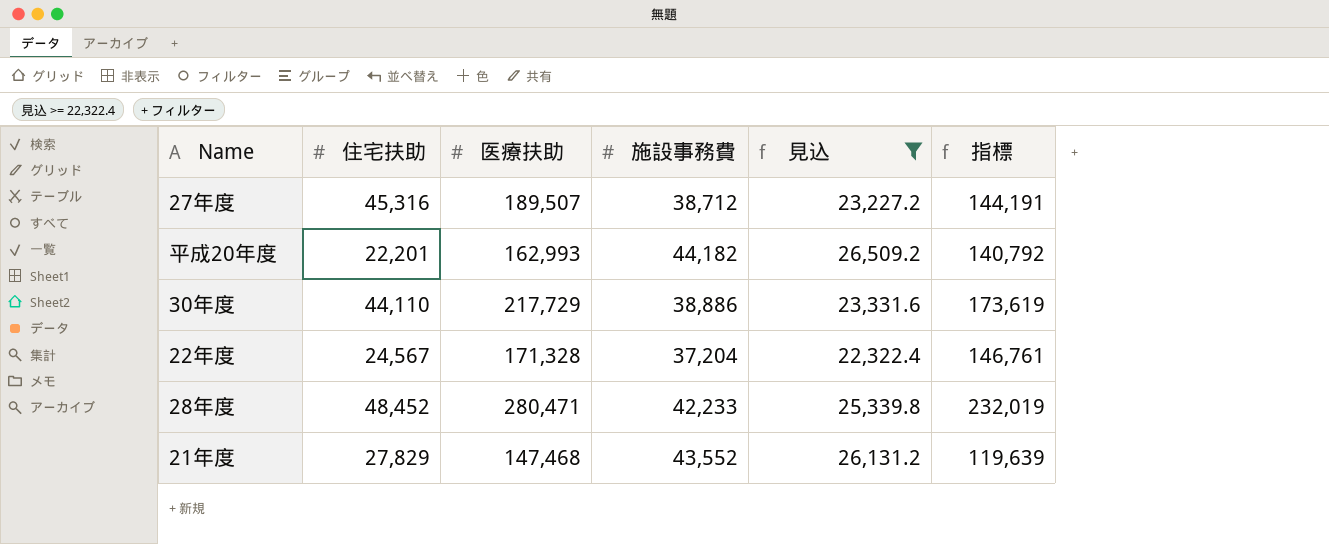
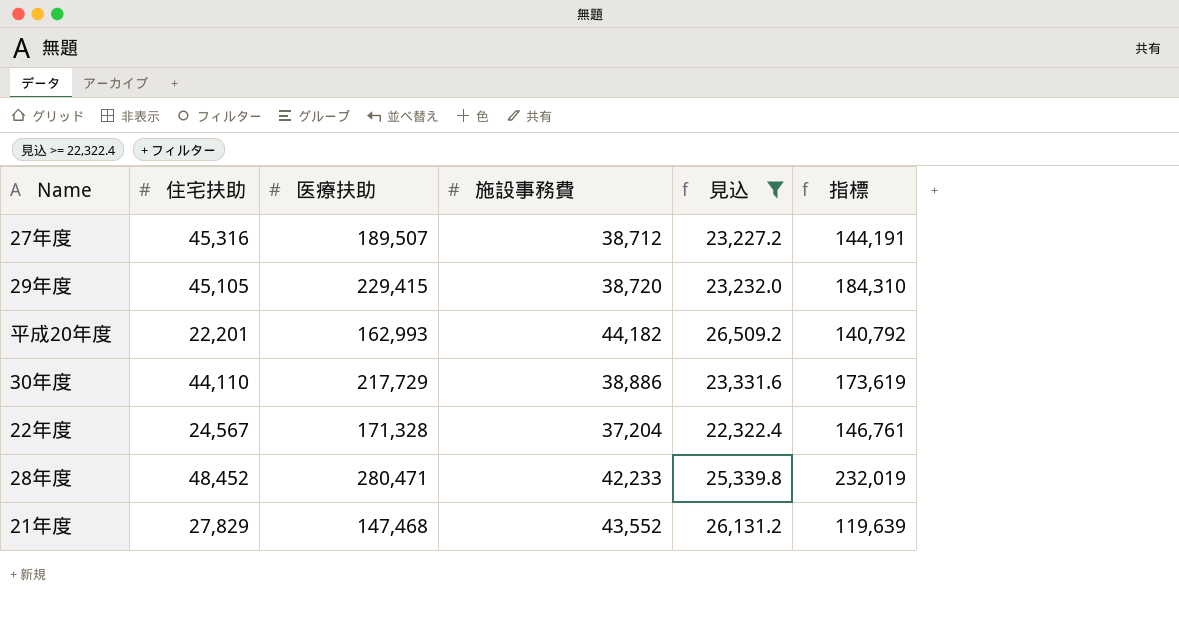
row 29年度: none -> 45,105 | 229,415 | 38,720 | 23,232.0 | 184,310

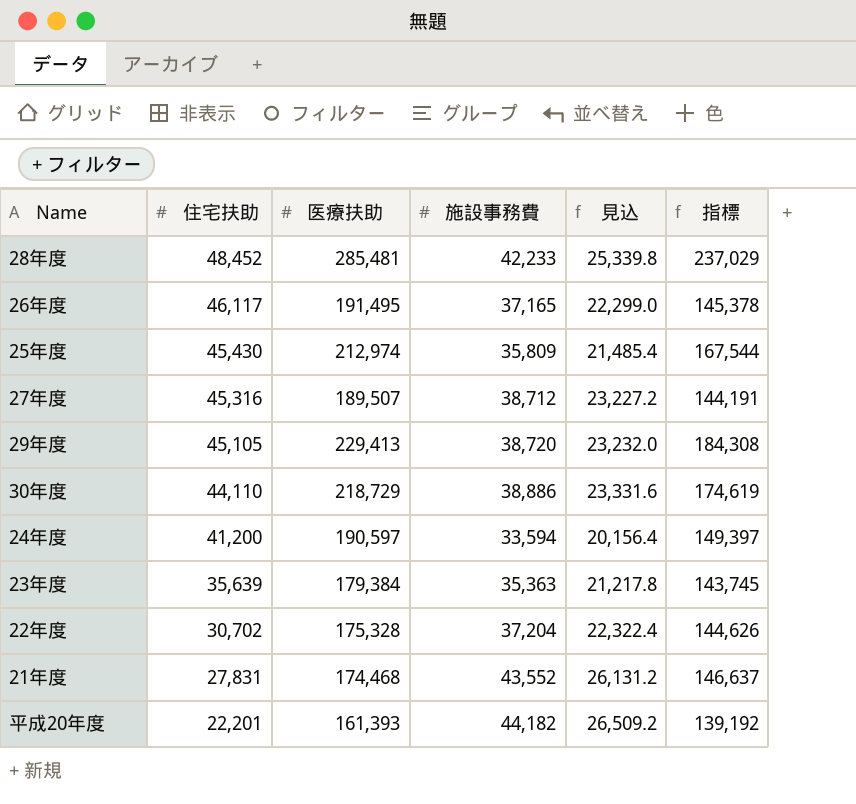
filter: 見込 >= 22,322.4 -> none
row order: none -> 住宅扶助 descending
28年度 | 医療扶助: 280,471 -> 285,481
28年度 | 指標: 232,019 -> 237,029
29年度 | 医療扶助: 229,415 -> 229,413
29年度 | 指標: 184,310 -> 184,308
30年度 | 医療扶助: 217,729 -> 218,729
30年度 | 指標: 173,619 -> 174,619
22年度 | 住宅扶助: 24,567 -> 30,702
22年度 | 医療扶助: 171,328 -> 175,328
22年度 | 指標: 146,761 -> 144,626
21年度 | 住宅扶助: 27,829 -> 27,831
21年度 | 医療扶助: 147,468 -> 174,468
21年度 | 指標: 119,639 -> 146,637
平成20年度 | 医療扶助: 162,993 -> 161,393
平成20年度 | 指標: 140,792 -> 139,192

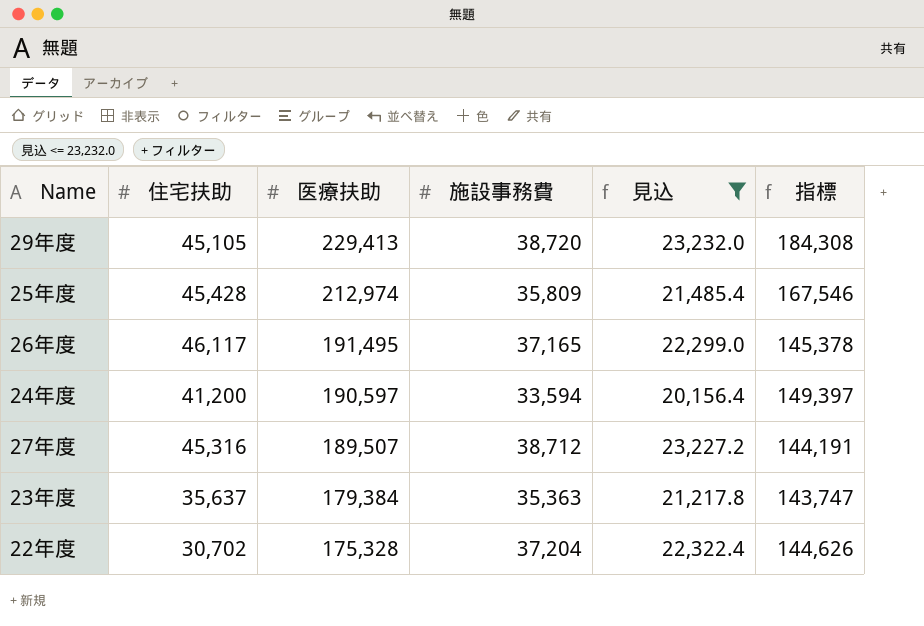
filter: none -> 見込 <= 23,232.0
row order: 住宅扶助 descending -> 医療扶助 descending
25年度 | 住宅扶助: 45,430 -> 45,428
25年度 | 指標: 167,544 -> 167,546
23年度 | 住宅扶助: 35,639 -> 35,637
23年度 | 指標: 143,745 -> 143,747

